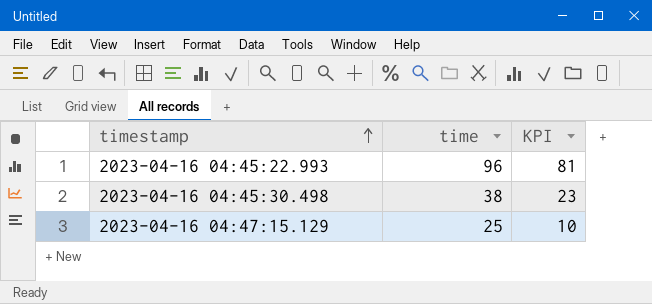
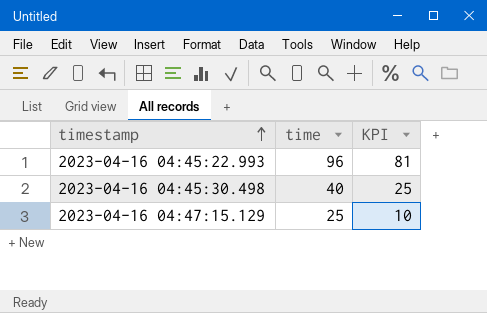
2023-04-16 04:45:30.498 | time: 38 -> 40
2023-04-16 04:45:30.498 | KPI: 23 -> 25

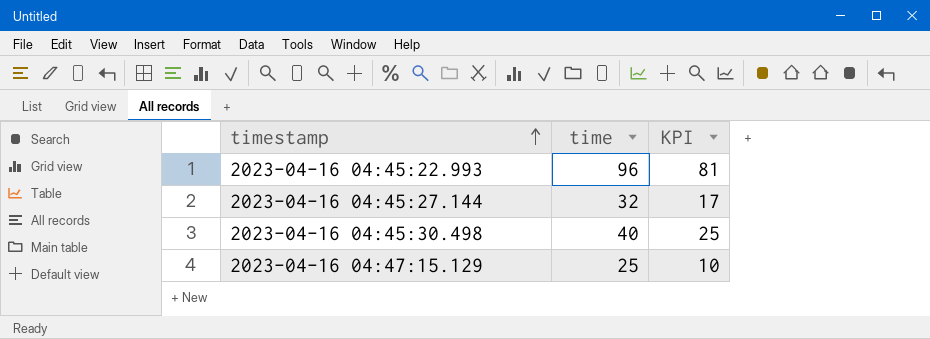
row 2023-04-16 04:45:27.144: none -> 32 | 17

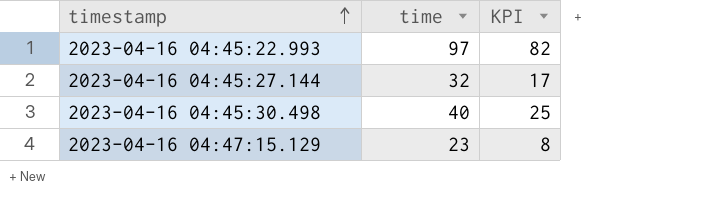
2023-04-16 04:45:22.993 | time: 96 -> 97
2023-04-16 04:45:22.993 | KPI: 81 -> 82
2023-04-16 04:47:15.129 | time: 25 -> 23
2023-04-16 04:47:15.129 | KPI: 10 -> 8

